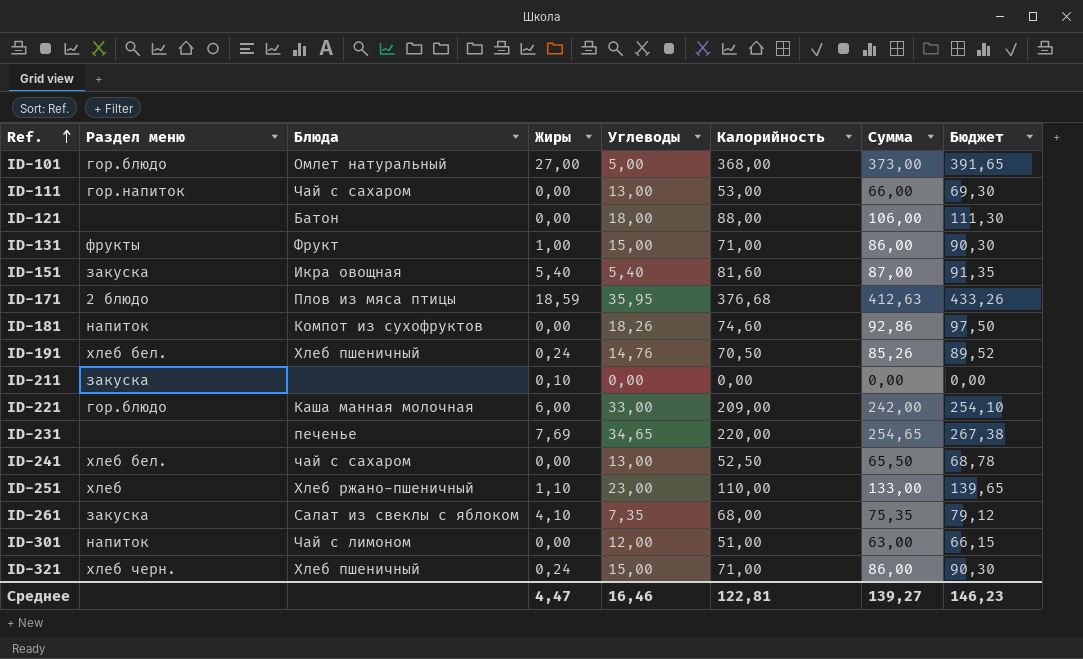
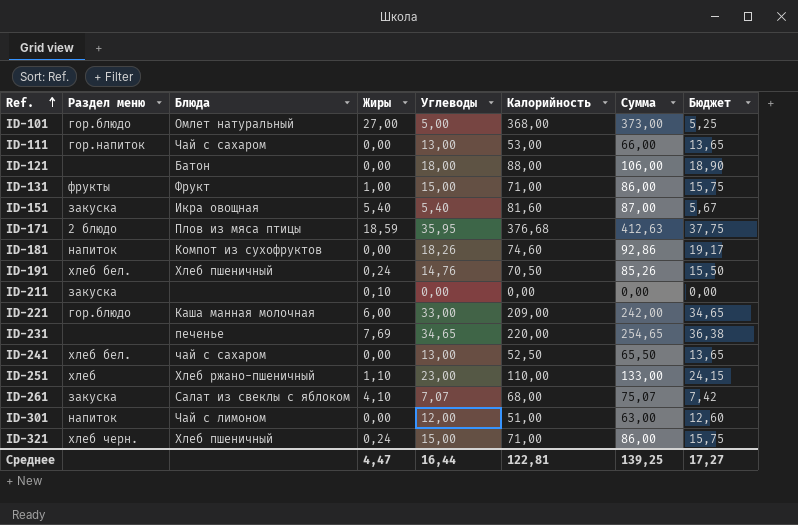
column Бюджет | formula: [Сумма] * 1,05 -> [Углеводы] * 1,05
ID-261 | Углеводы: 7,35 -> 7,07
ID-261 | Сумма: 75,35 -> 75,07
Среднее | Углеводы: 16,46 -> 16,44
Среднее | Сумма: 139,27 -> 139,25
Среднее | Бюджет: 146,23 -> 17,27

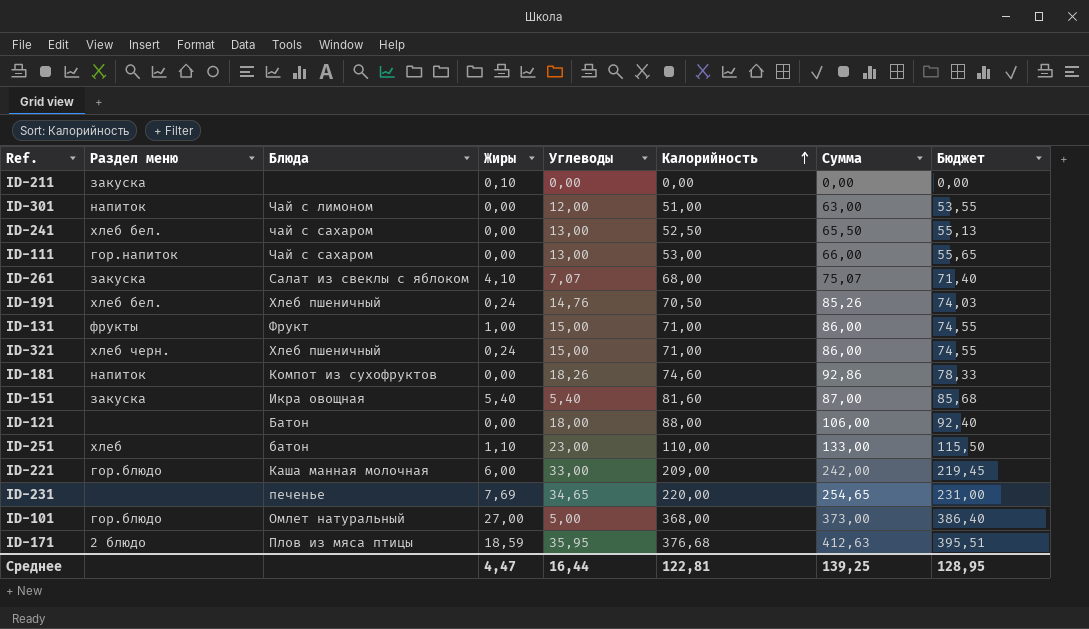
row order: Ref. ascending -> Калорийность ascending
column Бюджет | formula: [Углеводы] * 1,05 -> [Калорийность] * 1,05
ID-251 | Блюда: Хлеб ржано-пшеничный -> батон
Среднее | Бюджет: 17,27 -> 128,95

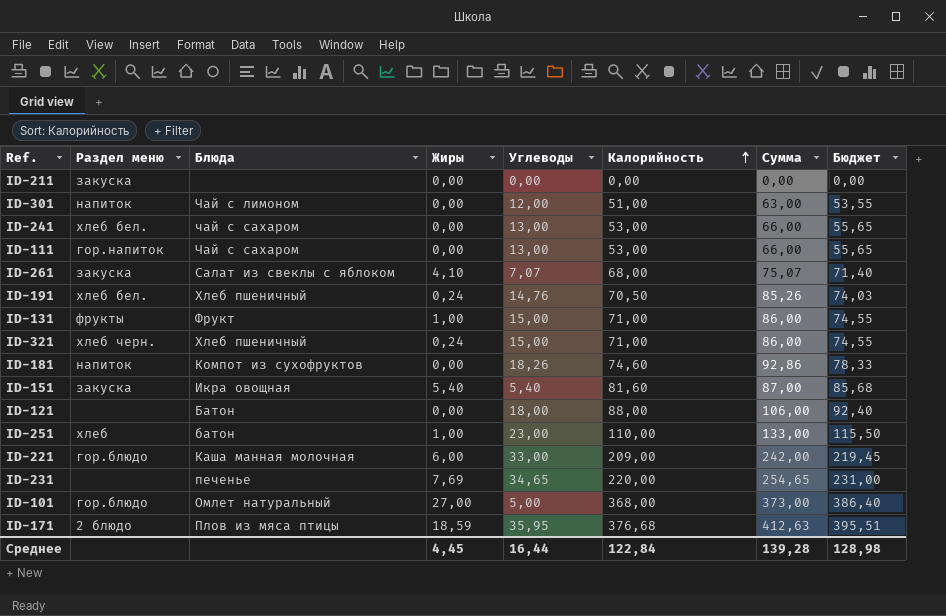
ID-211 | Жиры: 0,10 -> 0,00
ID-241 | Калорийность: 52,50 -> 53,00
ID-241 | Сумма: 65,50 -> 66,00
ID-241 | Бюджет: 55,13 -> 55,65
ID-251 | Жиры: 1,10 -> 1,00
Среднее | Жиры: 4,47 -> 4,45
Среднее | Калорийность: 122,81 -> 122,84
Среднее | Сумма: 139,25 -> 139,28
Среднее | Бюджет: 128,95 -> 128,98

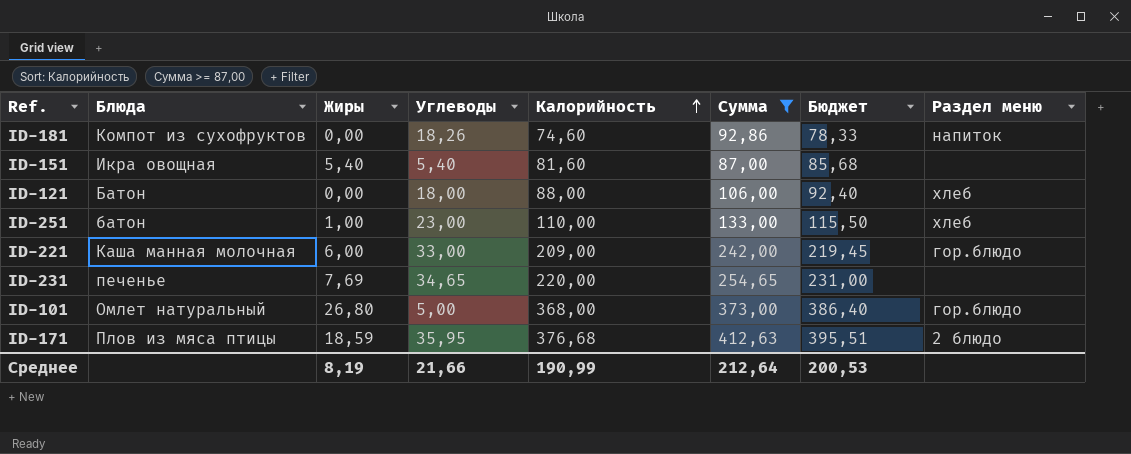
filter: none -> Сумма >= 87,00
column Раздел меню | position: 2 -> 8
ID-151 | Раздел меню: закуска -> none
ID-121 | Раздел меню: none -> хлеб
ID-101 | Жиры: 27,00 -> 26,80
Среднее | Жиры: 4,45 -> 8,19
Среднее | Углеводы: 16,44 -> 21,66
Среднее | Калорийность: 122,84 -> 190,99
Среднее | Сумма: 139,28 -> 212,64
Среднее | Бюджет: 128,98 -> 200,53

